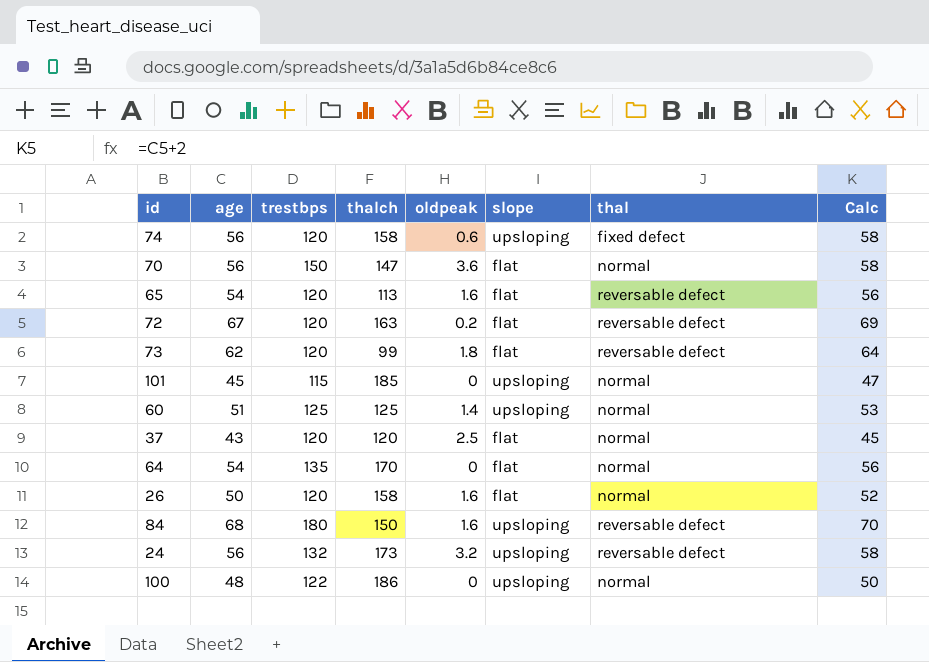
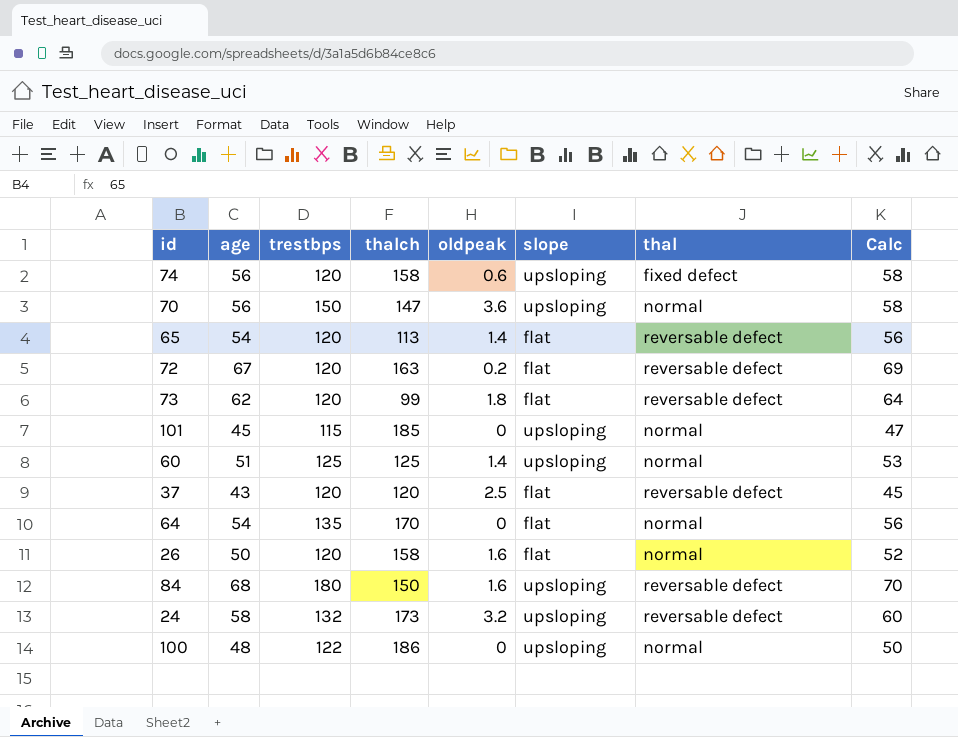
70 | slope: flat -> upsloping
65 | oldpeak: 1.6 -> 1.4
37 | thal: normal -> reversable defect
24 | age: 56 -> 58
24 | Calc: 58 -> 60

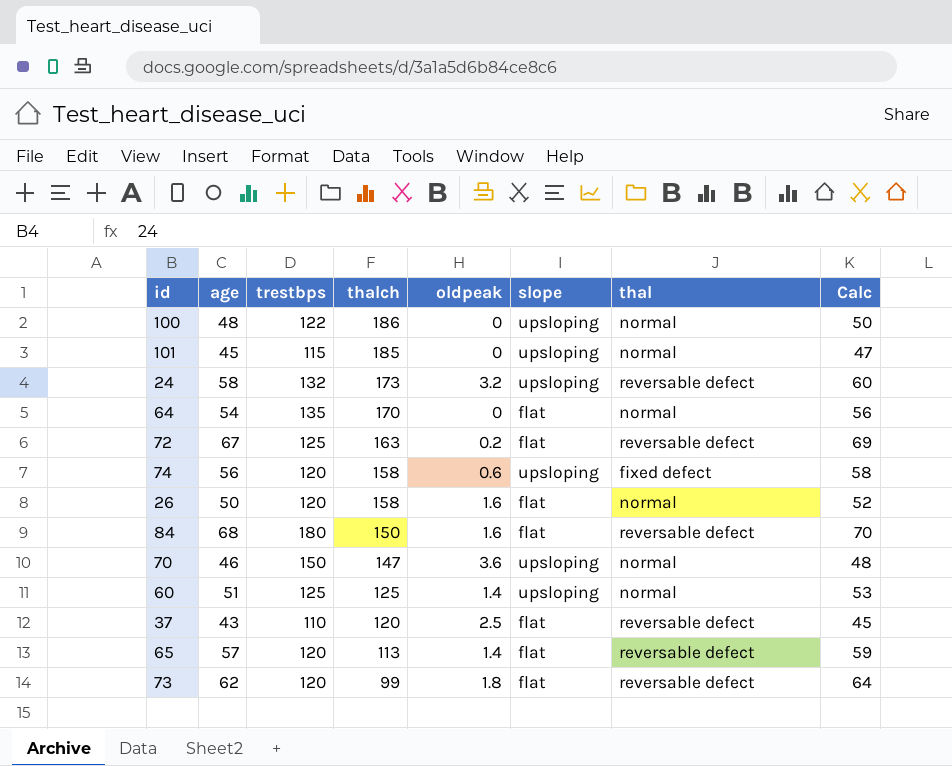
row order: none -> thalch descending
72 | trestbps: 120 -> 125
84 | slope: upsloping -> flat
70 | age: 56 -> 46
70 | Calc: 58 -> 48
37 | trestbps: 120 -> 110
65 | age: 54 -> 57
65 | Calc: 56 -> 59

